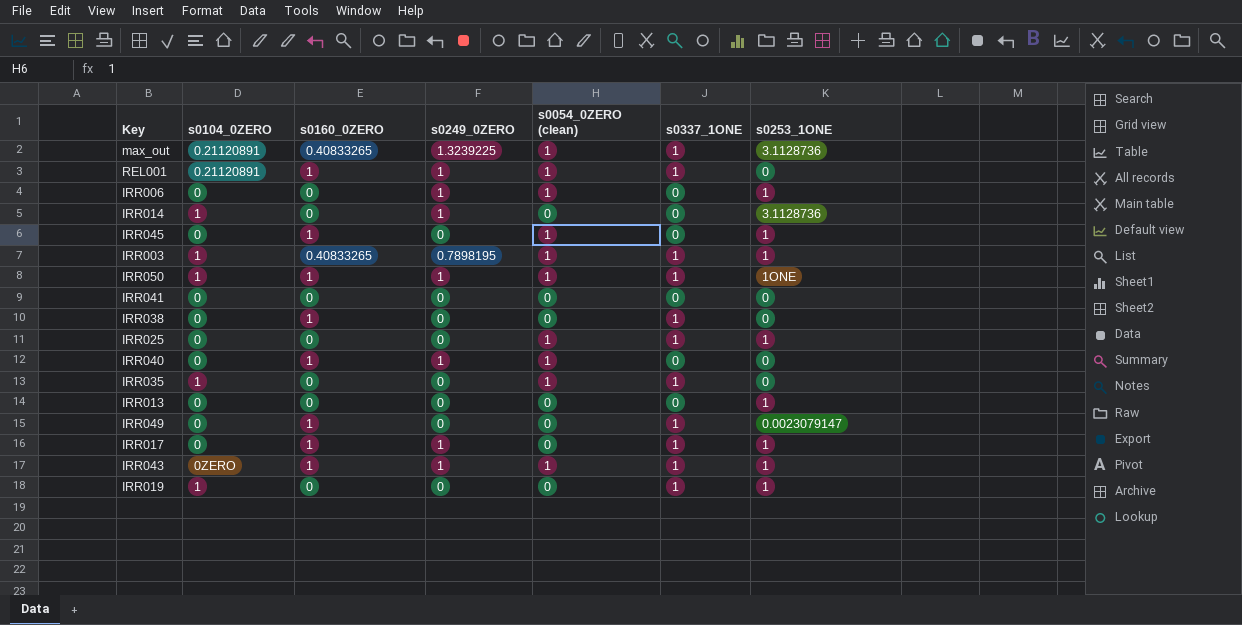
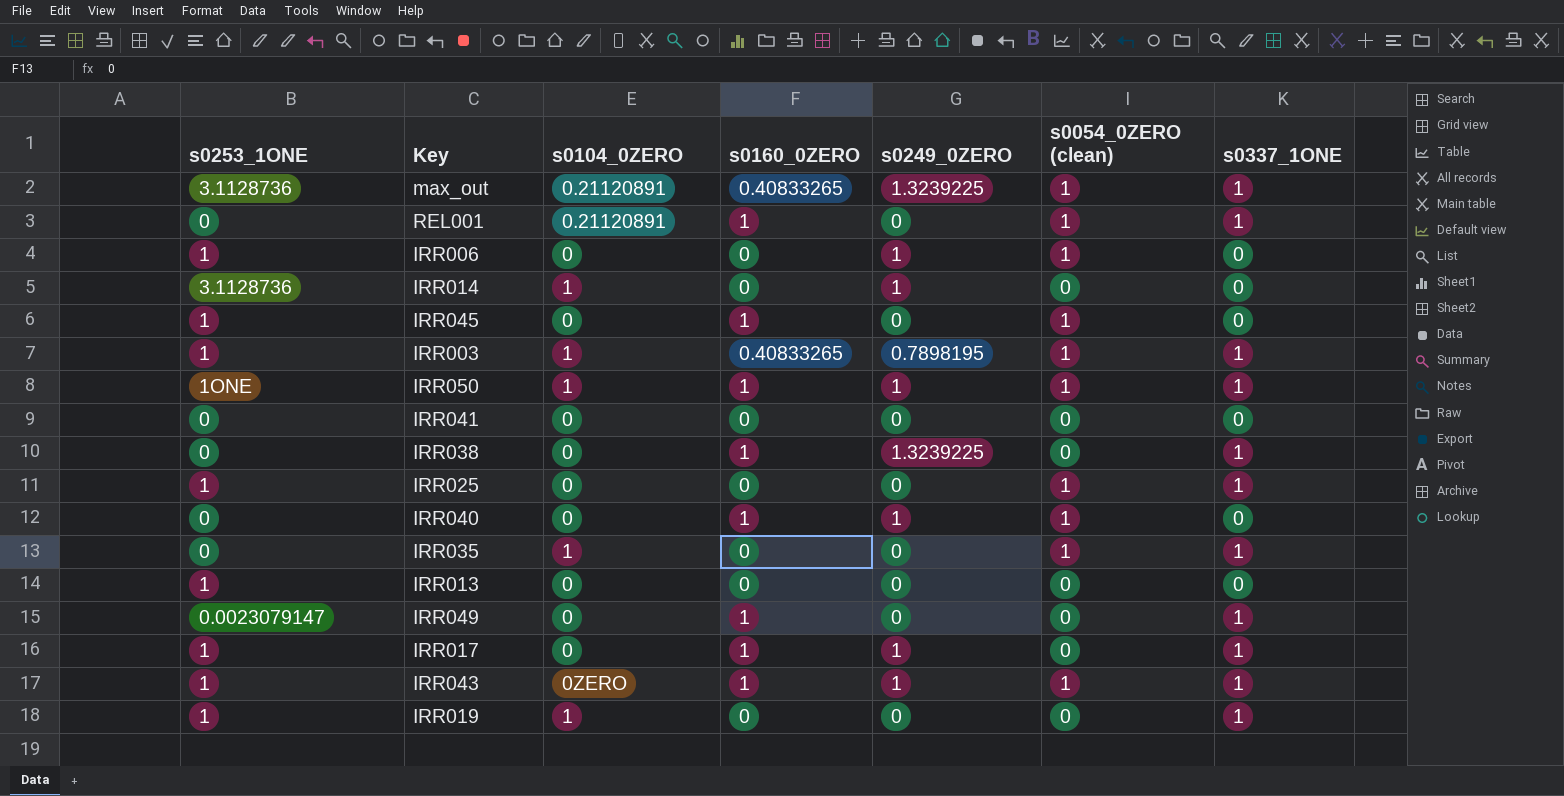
column s0253_1ONE | position: 7 -> 1
REL001 | s0249_0ZERO: 1 -> 0
IRR038 | s0249_0ZERO: 0 -> 1.3239225

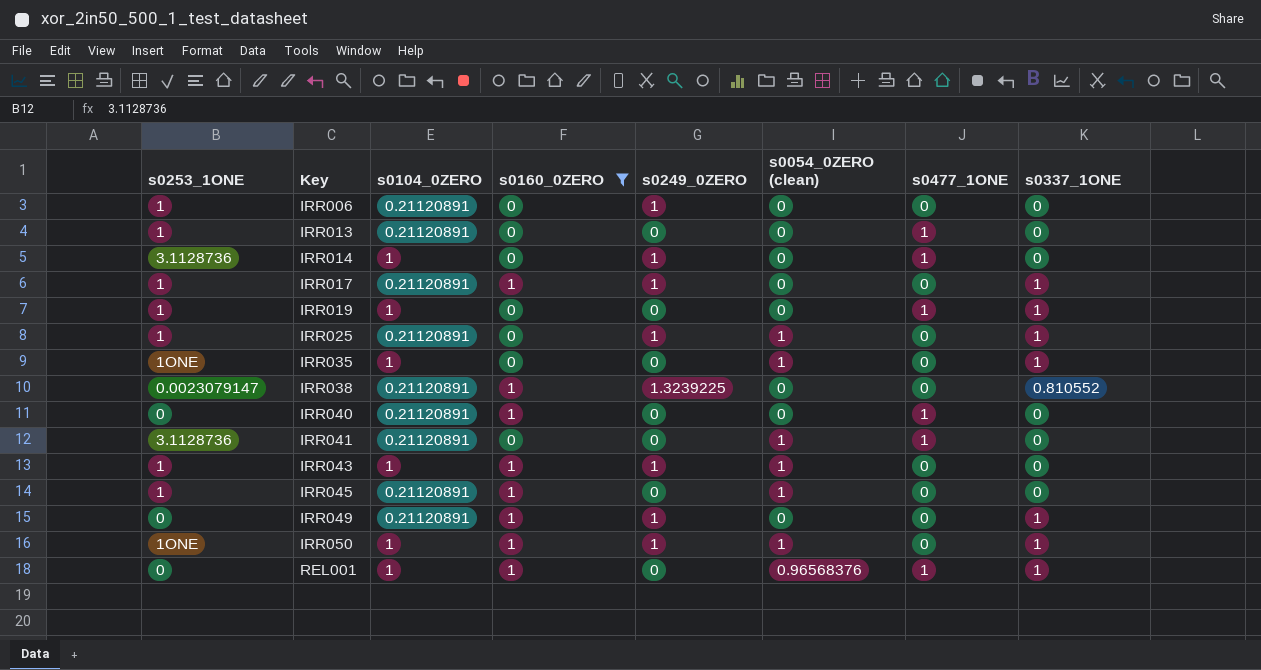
filter: none -> s0160_0ZERO != 0.40833265
row order: none -> Key ascending
column s0477_1ONE | position: none -> 7
IRR006 | s0104_0ZERO: 0 -> 0.21120891
IRR006 | s0054_0ZERO (clean): 1 -> 0
IRR013 | s0104_0ZERO: 0 -> 0.21120891
IRR017 | s0104_0ZERO: 0 -> 0.21120891
IRR025 | s0104_0ZERO: 0 -> 0.21120891
IRR025 | s0249_0ZERO: 0 -> 1
IRR035 | s0253_1ONE: 0 -> 1ONE
IRR038 | s0253_1ONE: 0 -> 0.0023079147
IRR038 | s0104_0ZERO: 0 -> 0.21120891
IRR038 | s0337_1ONE: 1 -> 0.810552
IRR040 | s0104_0ZERO: 0 -> 0.21120891
IRR040 | s0249_0ZERO: 1 -> 0
IRR040 | s0054_0ZERO (clean): 1 -> 0
IRR041 | s0253_1ONE: 0 -> 3.1128736
IRR041 | s0104_0ZERO: 0 -> 0.21120891
IRR041 | s0054_0ZERO (clean): 0 -> 1
IRR043 | s0104_0ZERO: 0ZERO -> 1
IRR043 | s0337_1ONE: 1 -> 0
IRR045 | s0104_0ZERO: 0 -> 0.21120891
IRR049 | s0253_1ONE: 0.0023079147 -> 0
IRR049 | s0104_0ZERO: 0 -> 0.21120891
IRR049 | s0249_0ZERO: 0 -> 1
REL001 | s0104_0ZERO: 0.21120891 -> 1
REL001 | s0054_0ZERO (clean): 1 -> 0.96568376

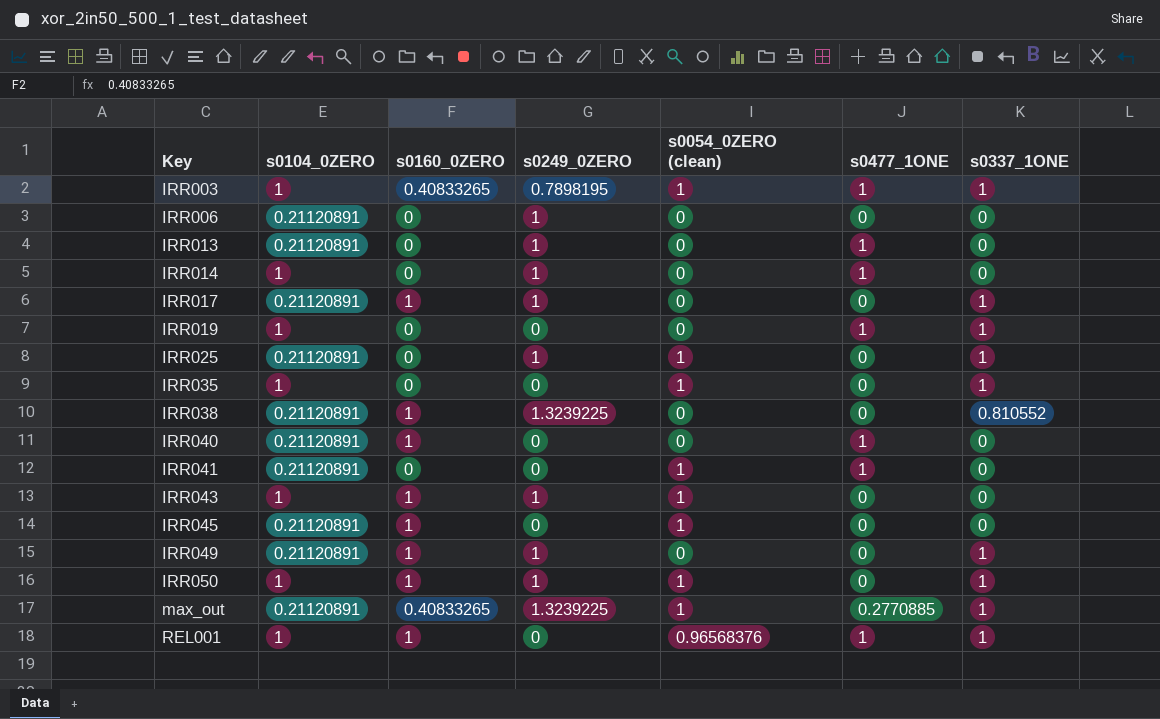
filter: s0160_0ZERO != 0.40833265 -> none
column s0253_1ONE | position: 1 -> none
IRR013 | s0249_0ZERO: 0 -> 1

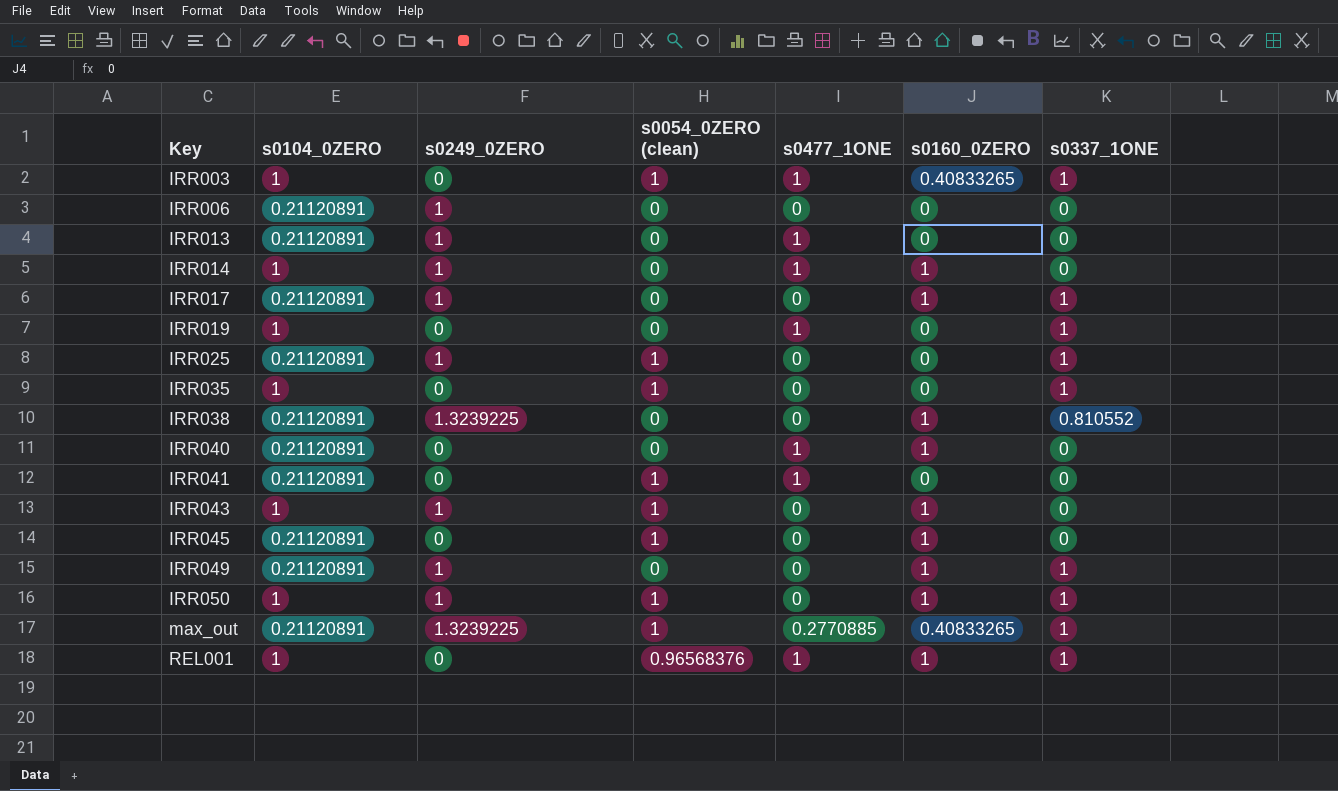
column s0160_0ZERO | position: 3 -> 6
IRR003 | s0249_0ZERO: 0.7898195 -> 0
IRR014 | s0160_0ZERO: 0 -> 1

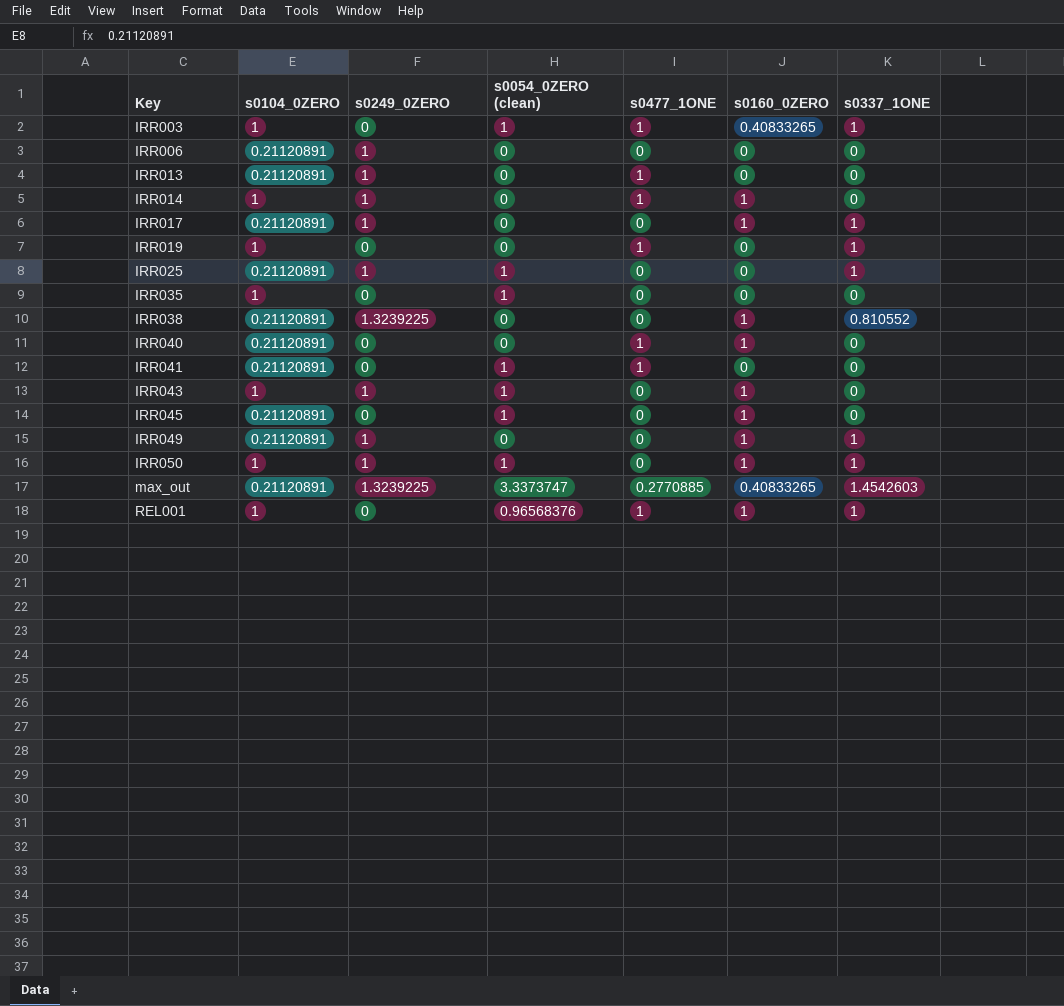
IRR035 | s0337_1ONE: 1 -> 0
max_out | s0054_0ZERO (clean): 1 -> 3.3373747
max_out | s0337_1ONE: 1 -> 1.4542603

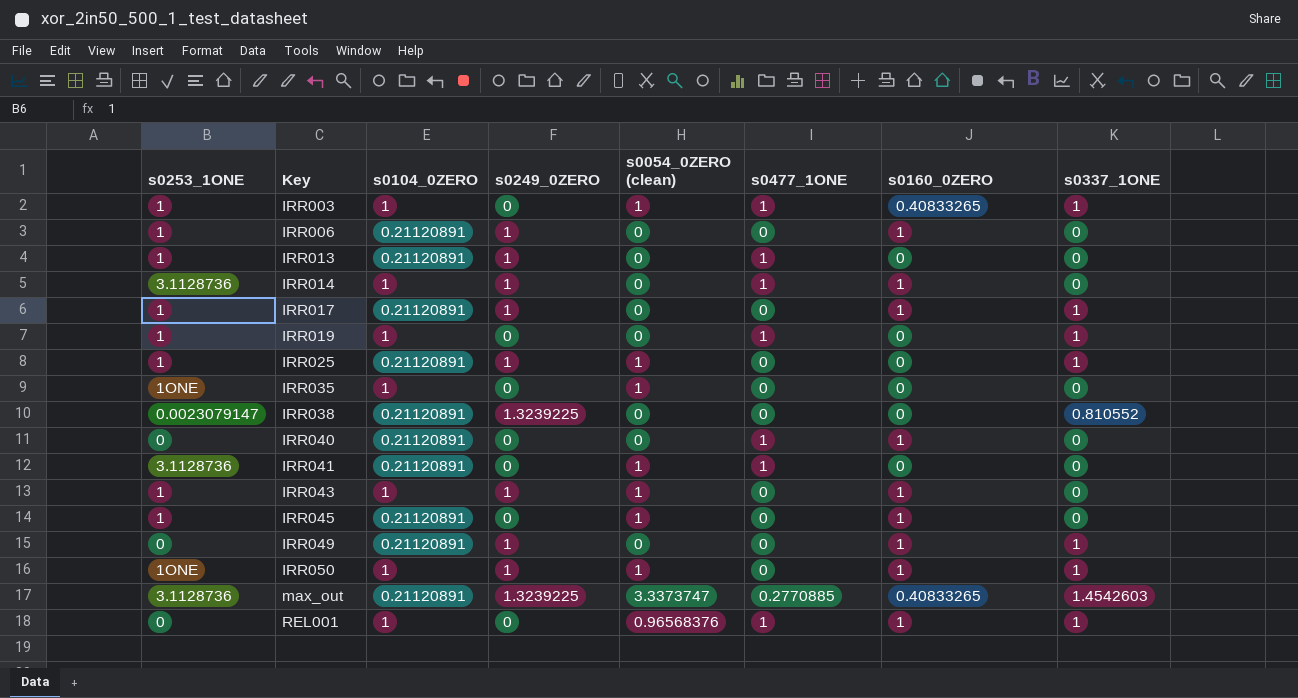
column s0253_1ONE | position: none -> 1
IRR006 | s0160_0ZERO: 0 -> 1
IRR038 | s0160_0ZERO: 1 -> 0

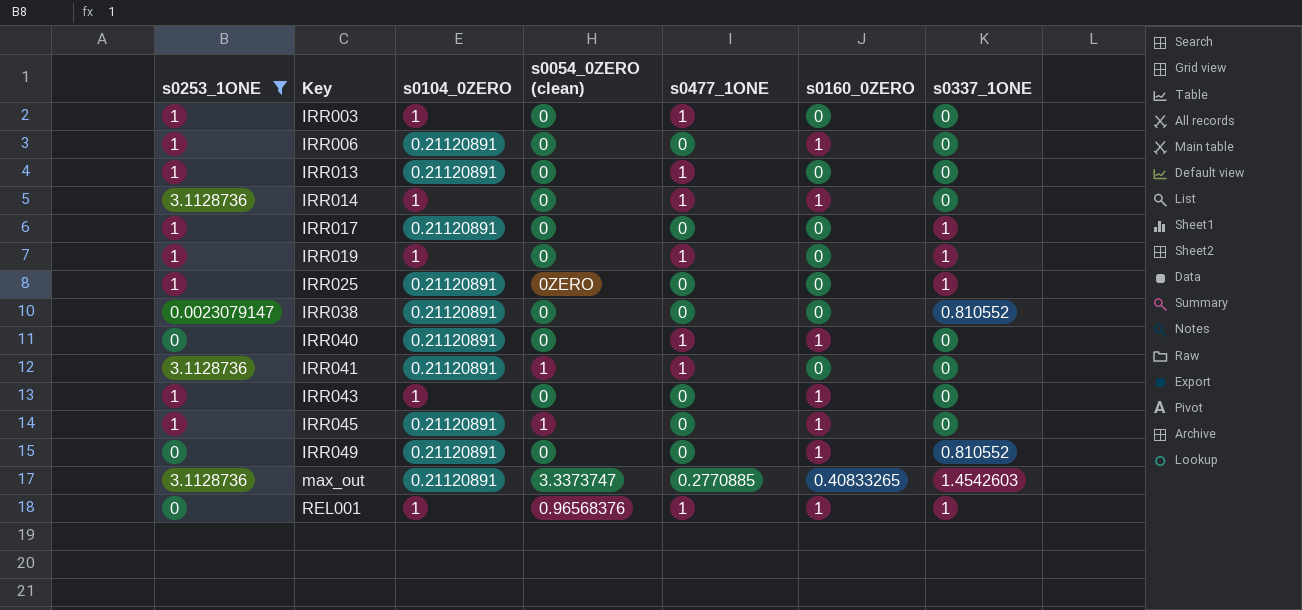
filter: none -> s0253_1ONE != 1ONE
column s0249_0ZERO | position: 4 -> none
IRR003 | s0054_0ZERO (clean): 1 -> 0
IRR003 | s0160_0ZERO: 0.40833265 -> 0
IRR003 | s0337_1ONE: 1 -> 0
IRR017 | s0160_0ZERO: 1 -> 0
IRR025 | s0054_0ZERO (clean): 1 -> 0ZERO
IRR043 | s0054_0ZERO (clean): 1 -> 0
IRR049 | s0337_1ONE: 1 -> 0.810552

